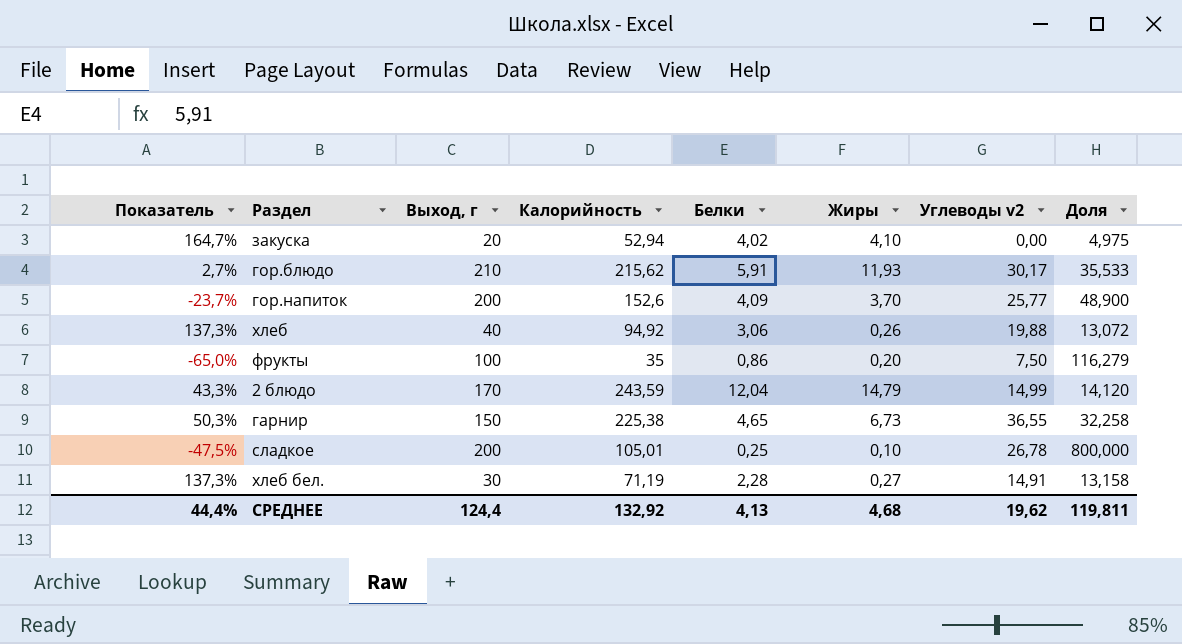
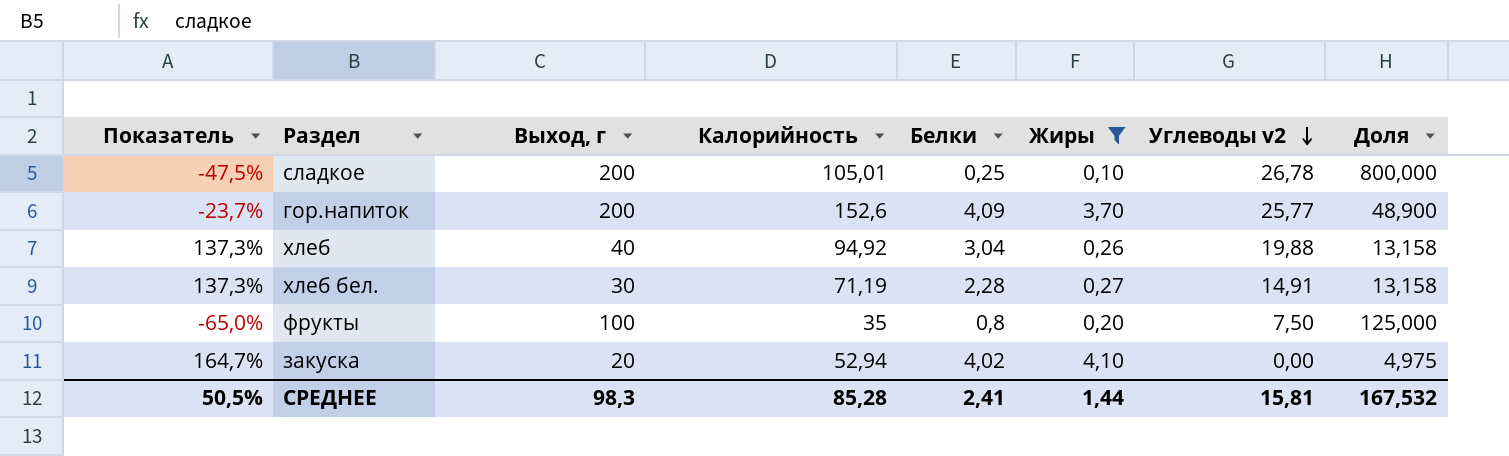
filter: none -> Жиры <= 4,10
row order: none -> Углеводы v2 descending
хлеб | Белки: 3,06 -> 3,04
хлеб | Доля: 13,072 -> 13,158
фрукты | Белки: 0,86 -> 0,8
фрукты | Доля: 116,279 -> 125,000
СРЕДНЕЕ | Показатель: 44,4% -> 50,5%
СРЕДНЕЕ | Выход, г: 124,4 -> 98,3
СРЕДНЕЕ | Калорийность: 132,92 -> 85,28
СРЕДНЕЕ | Белки: 4,13 -> 2,41
СРЕДНЕЕ | Жиры: 4,68 -> 1,44
СРЕДНЕЕ | Углеводы v2: 19,62 -> 15,81
СРЕДНЕЕ | Доля: 119,811 -> 167,532

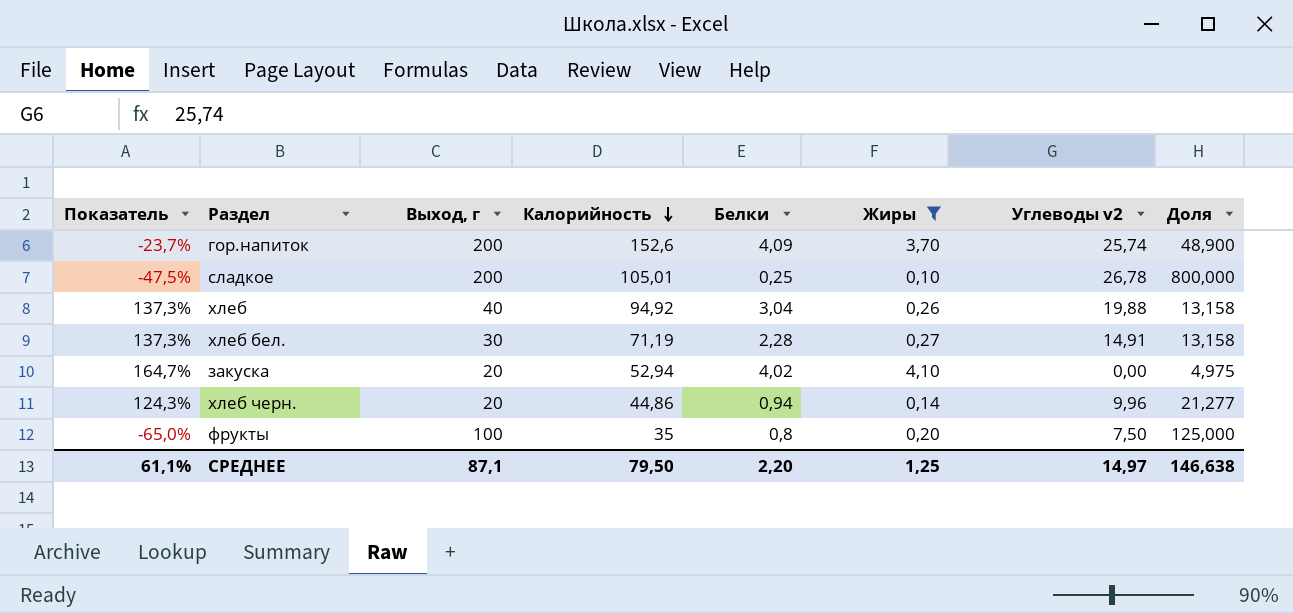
row order: Углеводы v2 descending -> Калорийность descending
гор.напиток | Углеводы v2: 25,77 -> 25,74
row хлеб черн.: none -> 124,3% | 20 | 44,86 | 0,94 | 0,14 | 9,96 | 21,277
СРЕДНЕЕ | Показатель: 50,5% -> 61,1%
СРЕДНЕЕ | Выход, г: 98,3 -> 87,1
СРЕДНЕЕ | Калорийность: 85,28 -> 79,50
СРЕДНЕЕ | Белки: 2,41 -> 2,20
СРЕДНЕЕ | Жиры: 1,44 -> 1,25
СРЕДНЕЕ | Углеводы v2: 15,81 -> 14,97
СРЕДНЕЕ | Доля: 167,532 -> 146,638

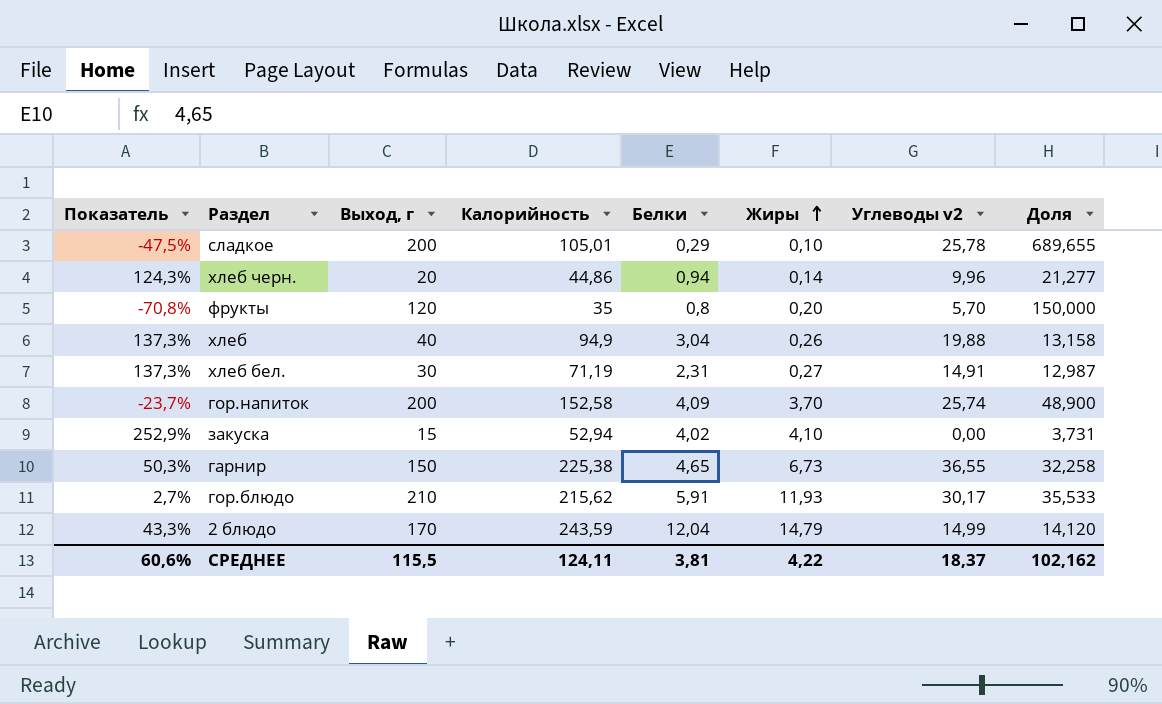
filter: Жиры <= 4,10 -> none
row order: Калорийность descending -> Жиры ascending
сладкое | Белки: 0,25 -> 0,29
сладкое | Углеводы v2: 26,78 -> 25,78
сладкое | Доля: 800,000 -> 689,655
фрукты | Показатель: -65,0% -> -70,8%
фрукты | Выход, г: 100 -> 120
фрукты | Углеводы v2: 7,50 -> 5,70
фрукты | Доля: 125,000 -> 150,000
хлеб | Калорийность: 94,92 -> 94,9
хлеб бел. | Белки: 2,28 -> 2,31
хлеб бел. | Доля: 13,158 -> 12,987
гор.напиток | Калорийность: 152,6 -> 152,58
закуска | Показатель: 164,7% -> 252,9%
закуска | Выход, г: 20 -> 15
закуска | Доля: 4,975 -> 3,731
СРЕДНЕЕ | Показатель: 61,1% -> 60,6%
СРЕДНЕЕ | Выход, г: 87,1 -> 115,5
СРЕДНЕЕ | Калорийность: 79,50 -> 124,11
СРЕДНЕЕ | Белки: 2,20 -> 3,81
СРЕДНЕЕ | Жиры: 1,25 -> 4,22
СРЕДНЕЕ | Углеводы v2: 14,97 -> 18,37
СРЕДНЕЕ | Доля: 146,638 -> 102,162

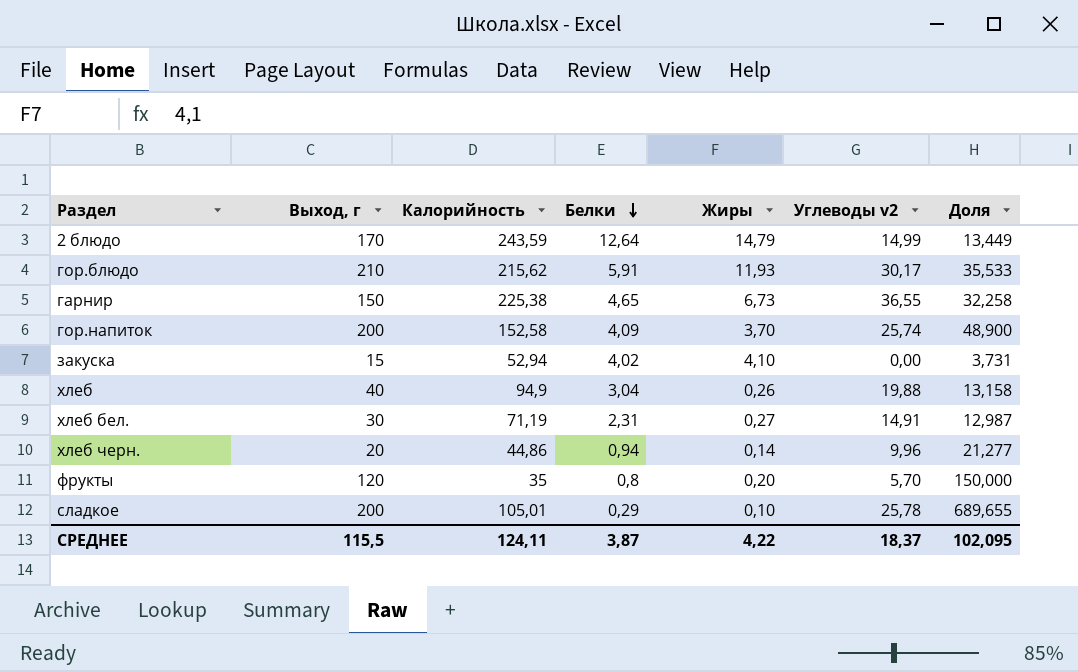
row order: Жиры ascending -> Белки descending
column Показатель | formula: ([Калорийность] - [Выход, г]) / [Выход, г] -> none
2 блюдо | Белки: 12,04 -> 12,64
2 блюдо | Доля: 14,120 -> 13,449
СРЕДНЕЕ | Белки: 3,81 -> 3,87
СРЕДНЕЕ | Доля: 102,162 -> 102,095

